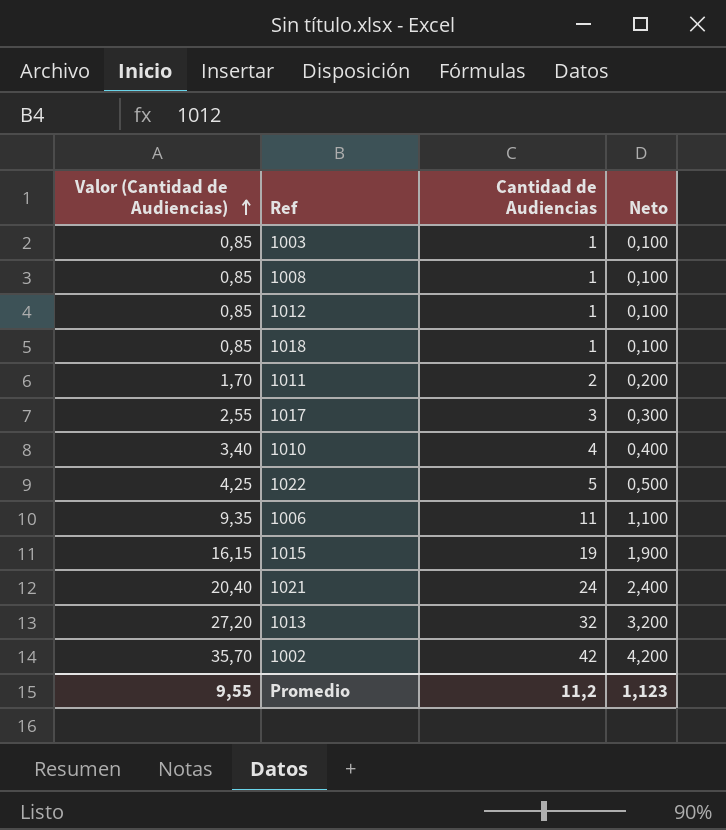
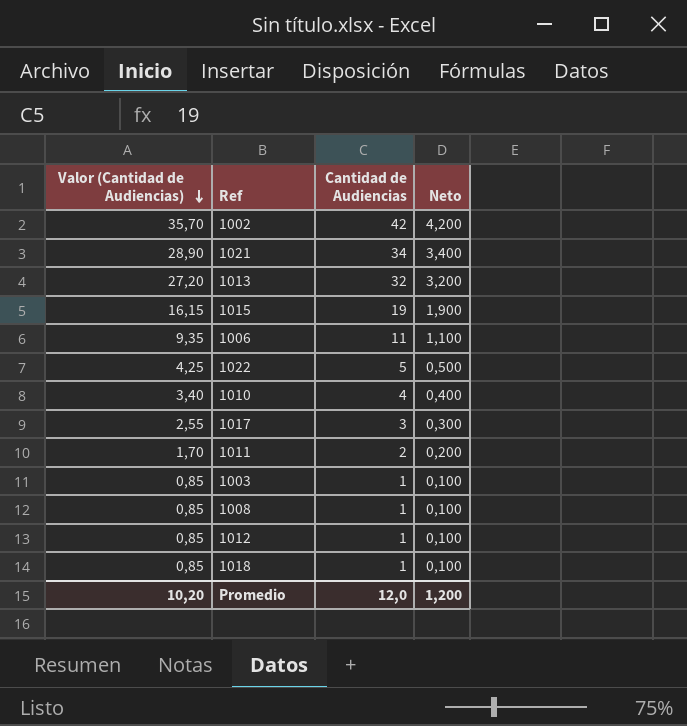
row order: Valor (Cantidad de Audiencias) ascending -> Valor (Cantidad de Audiencias) descending
1021 | Valor (Cantidad de Audiencias): 20,40 -> 28,90
1021 | Cantidad de Audiencias: 24 -> 34
1021 | Neto: 2,400 -> 3,400
Promedio | Valor (Cantidad de Audiencias): 9,55 -> 10,20
Promedio | Cantidad de Audiencias: 11,2 -> 12,0
Promedio | Neto: 1,123 -> 1,200

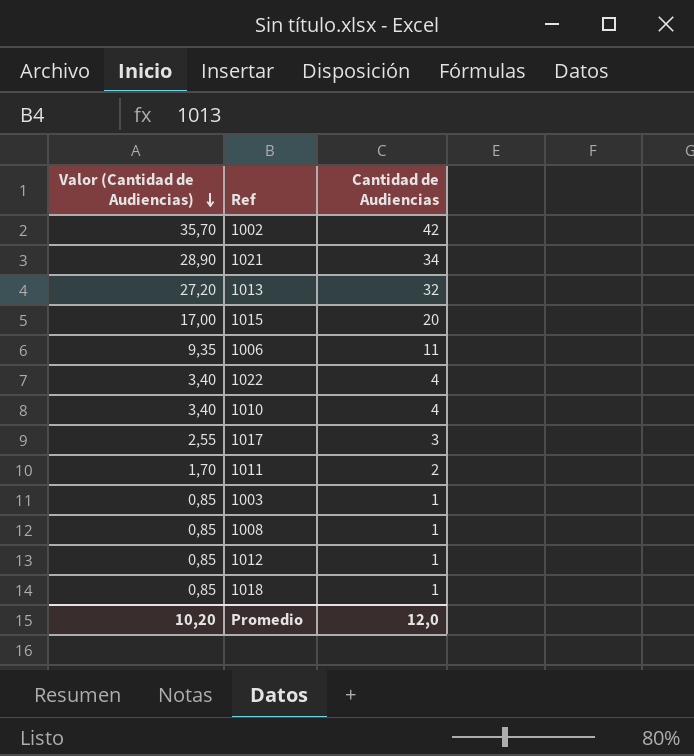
column Neto | formula: [Cantidad de Audiencias] * 0,1 -> none
1015 | Valor (Cantidad de Audiencias): 16,15 -> 17,00
1015 | Cantidad de Audiencias: 19 -> 20
1022 | Valor (Cantidad de Audiencias): 4,25 -> 3,40
1022 | Cantidad de Audiencias: 5 -> 4

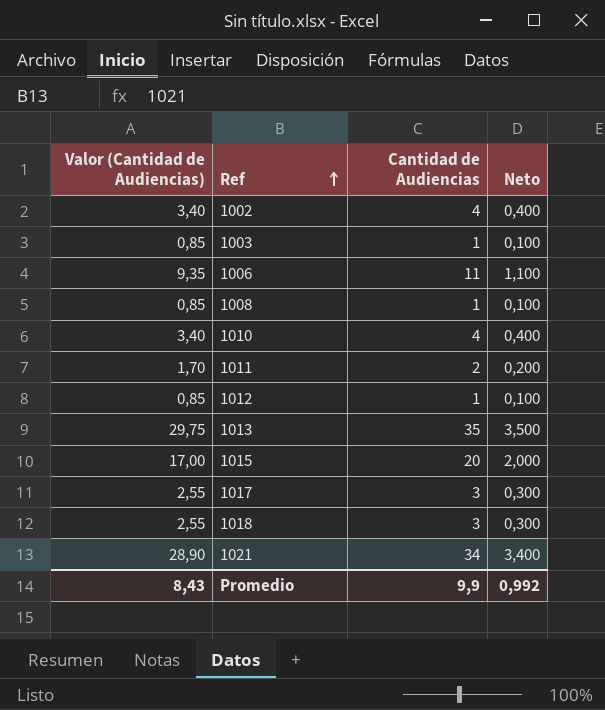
row order: Valor (Cantidad de Audiencias) descending -> Ref ascending
column Neto | formula: none -> [Cantidad de Audiencias] * 0,1
row 1022: 3,40 | 4 -> none
1002 | Valor (Cantidad de Audiencias): 35,70 -> 3,40
1002 | Cantidad de Audiencias: 42 -> 4
1013 | Valor (Cantidad de Audiencias): 27,20 -> 29,75
1013 | Cantidad de Audiencias: 32 -> 35
1018 | Valor (Cantidad de Audiencias): 0,85 -> 2,55
1018 | Cantidad de Audiencias: 1 -> 3
Promedio | Valor (Cantidad de Audiencias): 10,20 -> 8,43
Promedio | Cantidad de Audiencias: 12,0 -> 9,9

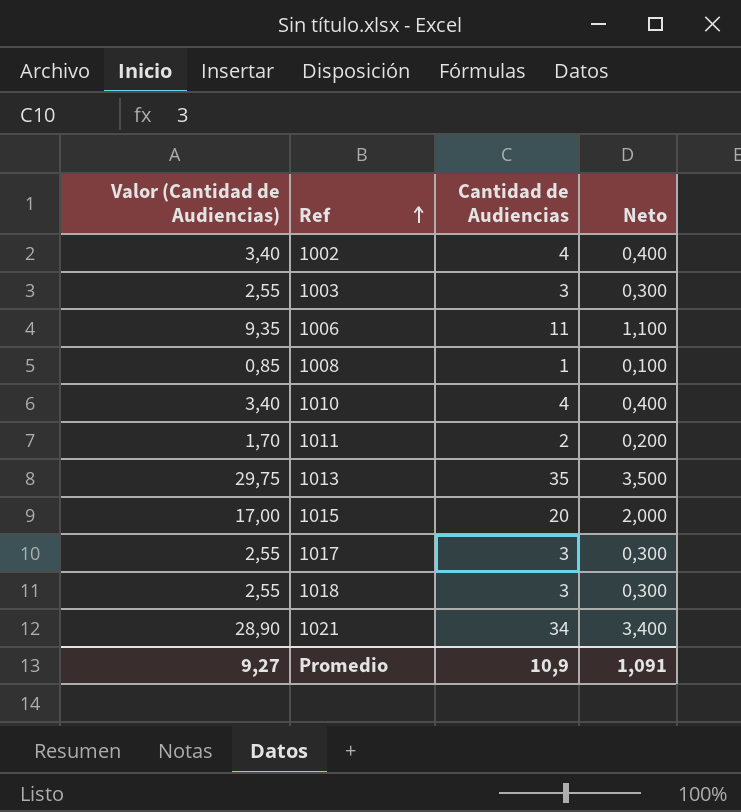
row 1012: 0,85 | 1 | 0,100 -> none
1003 | Valor (Cantidad de Audiencias): 0,85 -> 2,55
1003 | Cantidad de Audiencias: 1 -> 3
1003 | Neto: 0,100 -> 0,300
Promedio | Valor (Cantidad de Audiencias): 8,43 -> 9,27
Promedio | Cantidad de Audiencias: 9,9 -> 10,9
Promedio | Neto: 0,992 -> 1,091

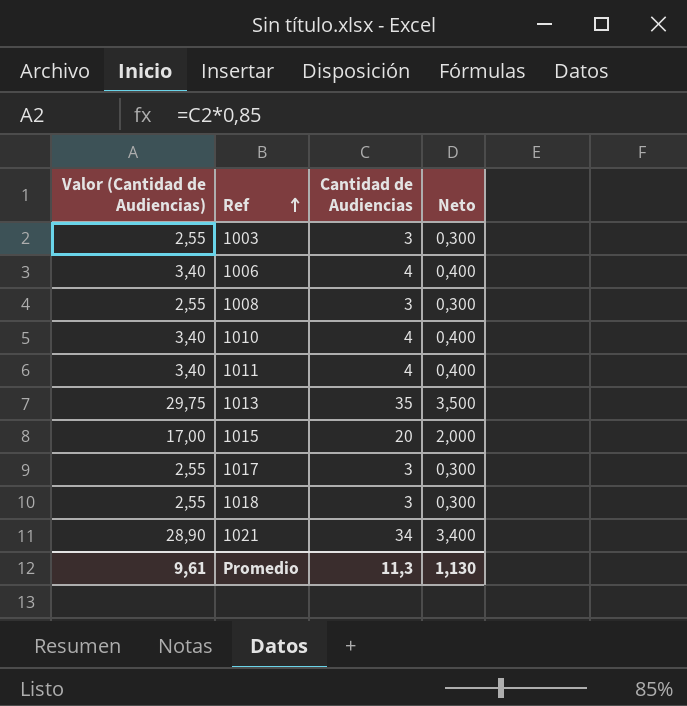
row 1002: 3,40 | 4 | 0,400 -> none
1006 | Valor (Cantidad de Audiencias): 9,35 -> 3,40
1006 | Cantidad de Audiencias: 11 -> 4
1006 | Neto: 1,100 -> 0,400
1008 | Valor (Cantidad de Audiencias): 0,85 -> 2,55
1008 | Cantidad de Audiencias: 1 -> 3
1008 | Neto: 0,100 -> 0,300
1011 | Valor (Cantidad de Audiencias): 1,70 -> 3,40
1011 | Cantidad de Audiencias: 2 -> 4
1011 | Neto: 0,200 -> 0,400
Promedio | Valor (Cantidad de Audiencias): 9,27 -> 9,61
Promedio | Cantidad de Audiencias: 10,9 -> 11,3
Promedio | Neto: 1,091 -> 1,130

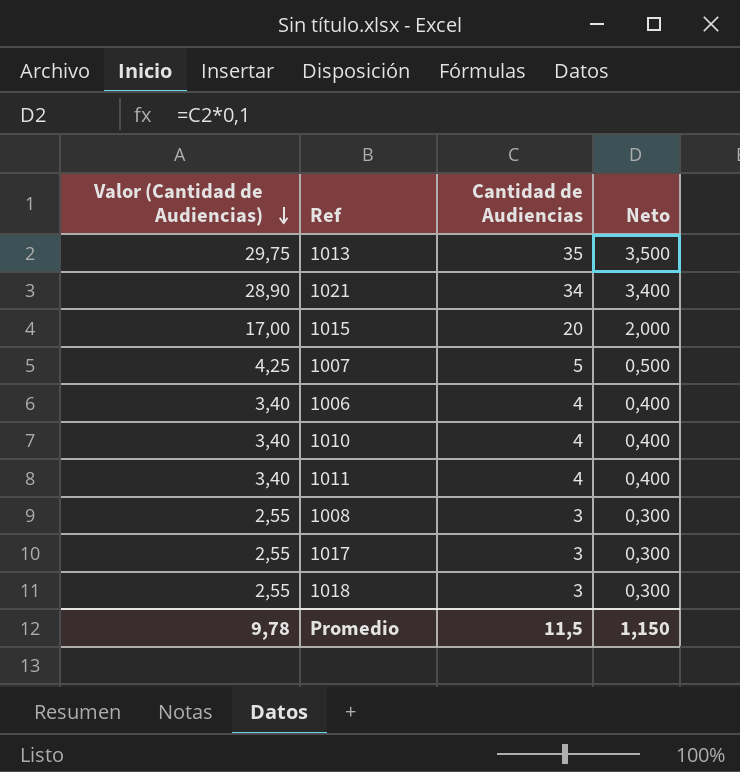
row order: Ref ascending -> Valor (Cantidad de Audiencias) descending
row 1003: 2,55 | 3 | 0,300 -> none
row 1007: none -> 4,25 | 5 | 0,500
Promedio | Valor (Cantidad de Audiencias): 9,61 -> 9,78
Promedio | Cantidad de Audiencias: 11,3 -> 11,5
Promedio | Neto: 1,130 -> 1,150

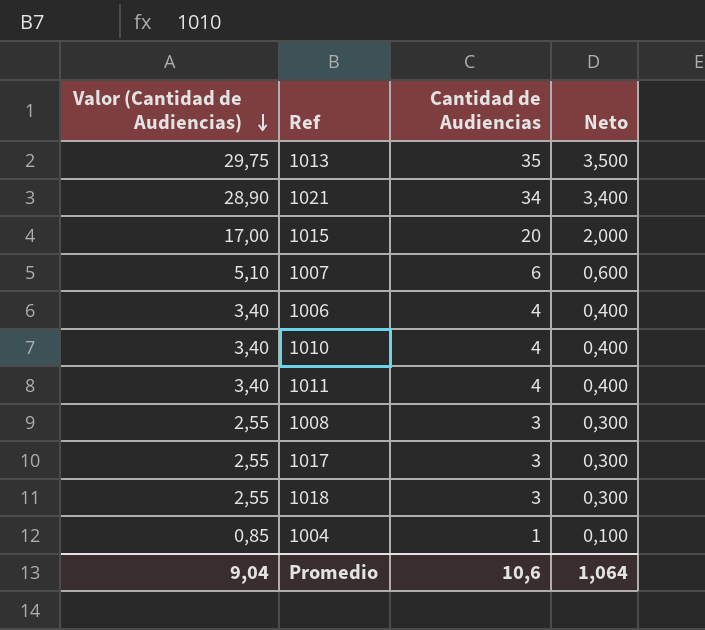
1007 | Valor (Cantidad de Audiencias): 4,25 -> 5,10
1007 | Cantidad de Audiencias: 5 -> 6
1007 | Neto: 0,500 -> 0,600
row 1004: none -> 0,85 | 1 | 0,100
Promedio | Valor (Cantidad de Audiencias): 9,78 -> 9,04
Promedio | Cantidad de Audiencias: 11,5 -> 10,6
Promedio | Neto: 1,150 -> 1,064

